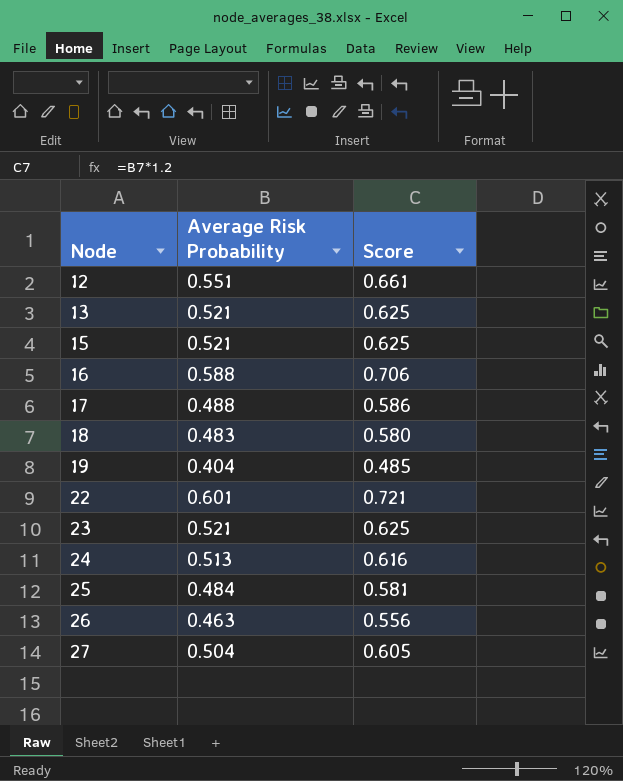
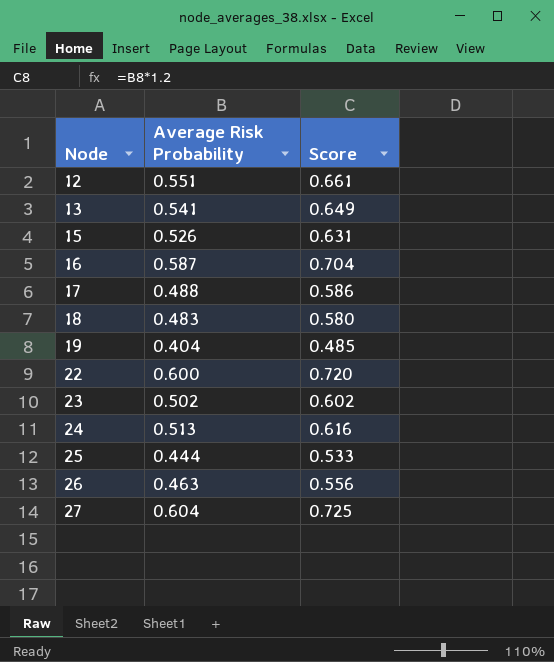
13 | Average Risk Probability: 0.521 -> 0.541
13 | Score: 0.625 -> 0.649
15 | Average Risk Probability: 0.521 -> 0.526
15 | Score: 0.625 -> 0.631
16 | Average Risk Probability: 0.588 -> 0.587
16 | Score: 0.706 -> 0.704
22 | Average Risk Probability: 0.601 -> 0.600
22 | Score: 0.721 -> 0.720
23 | Average Risk Probability: 0.521 -> 0.502
23 | Score: 0.625 -> 0.602
25 | Average Risk Probability: 0.484 -> 0.444
25 | Score: 0.581 -> 0.533
27 | Average Risk Probability: 0.504 -> 0.604
27 | Score: 0.605 -> 0.725

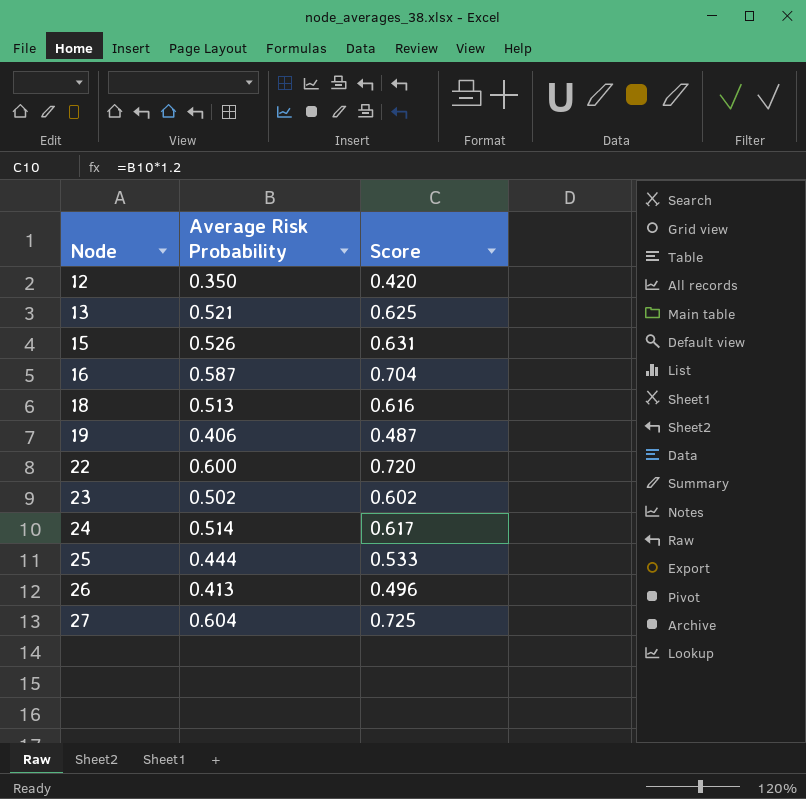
row 17: 0.488 | 0.586 -> none
12 | Average Risk Probability: 0.551 -> 0.350
12 | Score: 0.661 -> 0.420
13 | Average Risk Probability: 0.541 -> 0.521
13 | Score: 0.649 -> 0.625
18 | Average Risk Probability: 0.483 -> 0.513
18 | Score: 0.580 -> 0.616
19 | Average Risk Probability: 0.404 -> 0.406
19 | Score: 0.485 -> 0.487
24 | Average Risk Probability: 0.513 -> 0.514
24 | Score: 0.616 -> 0.617
26 | Average Risk Probability: 0.463 -> 0.413
26 | Score: 0.556 -> 0.496

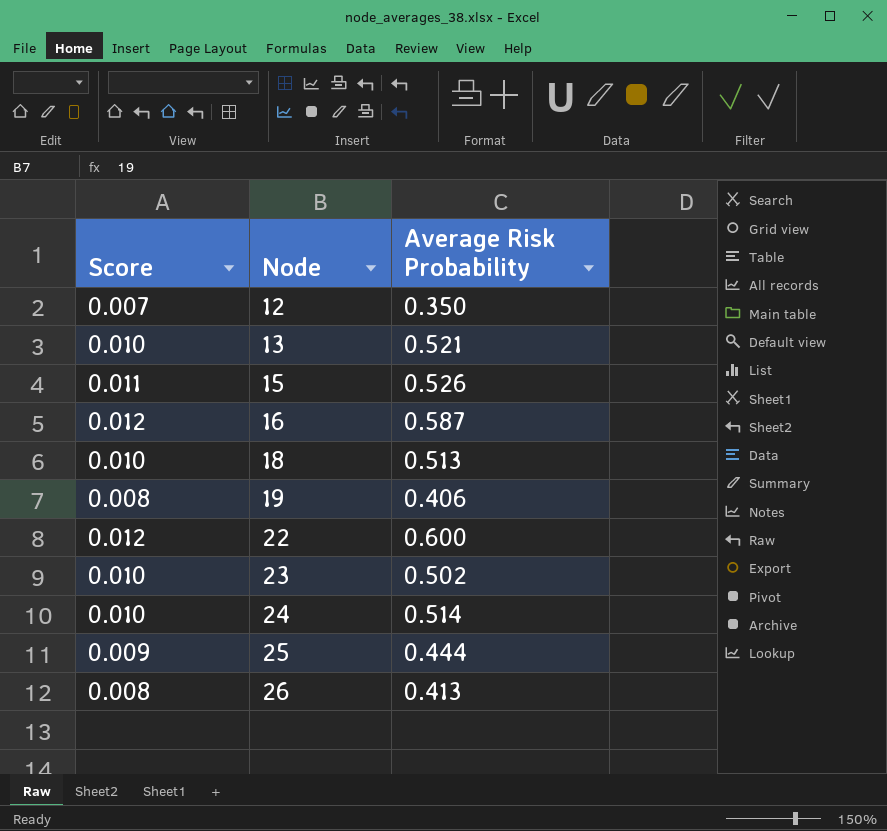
column Score | formula: [Average Risk Probability] * 1.2 -> [Average Risk Probability] * 0.02
column Score | position: 3 -> 1
row 27: 0.604 | 0.725 -> none

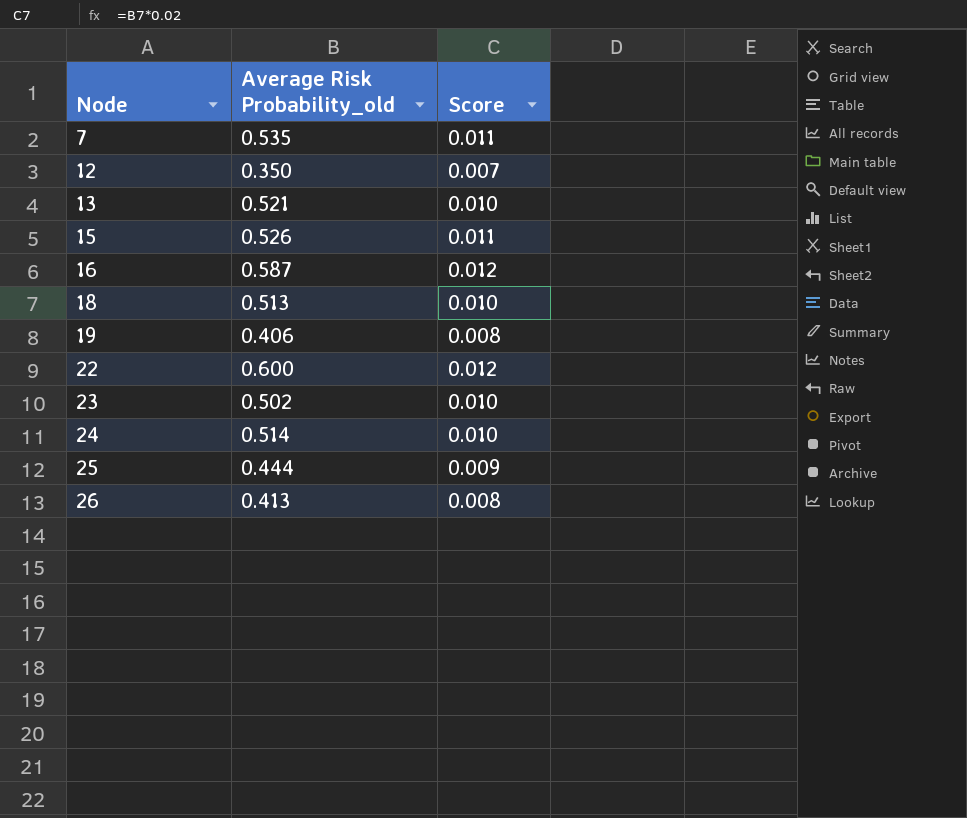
column name: Average Risk Probability -> Average Risk Probability_old
column Score | position: 1 -> 3
row 7: none -> 0.535 | 0.011

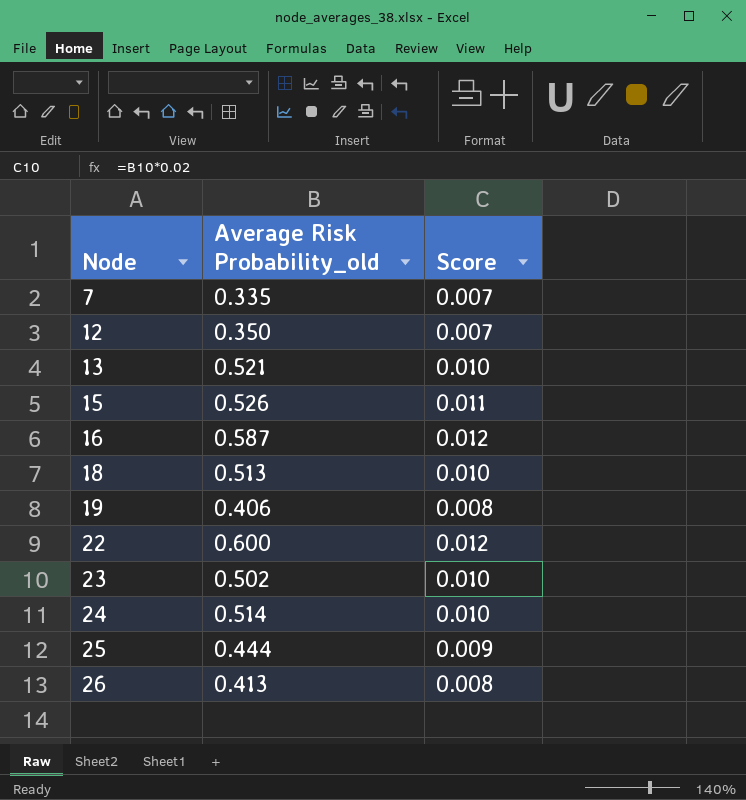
7 | Average Risk Probability_old: 0.535 -> 0.335
7 | Score: 0.011 -> 0.007

